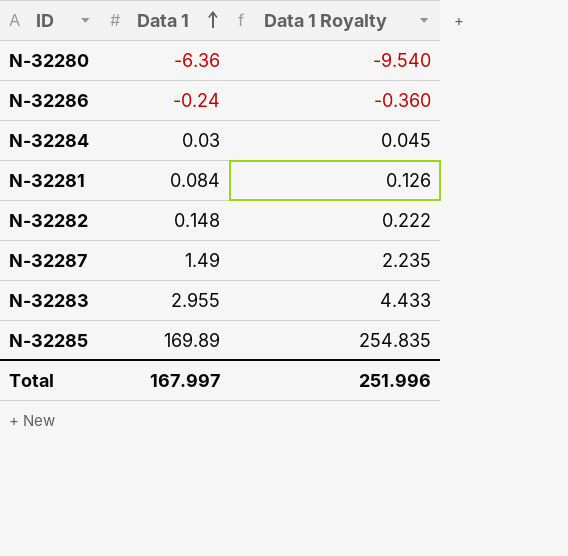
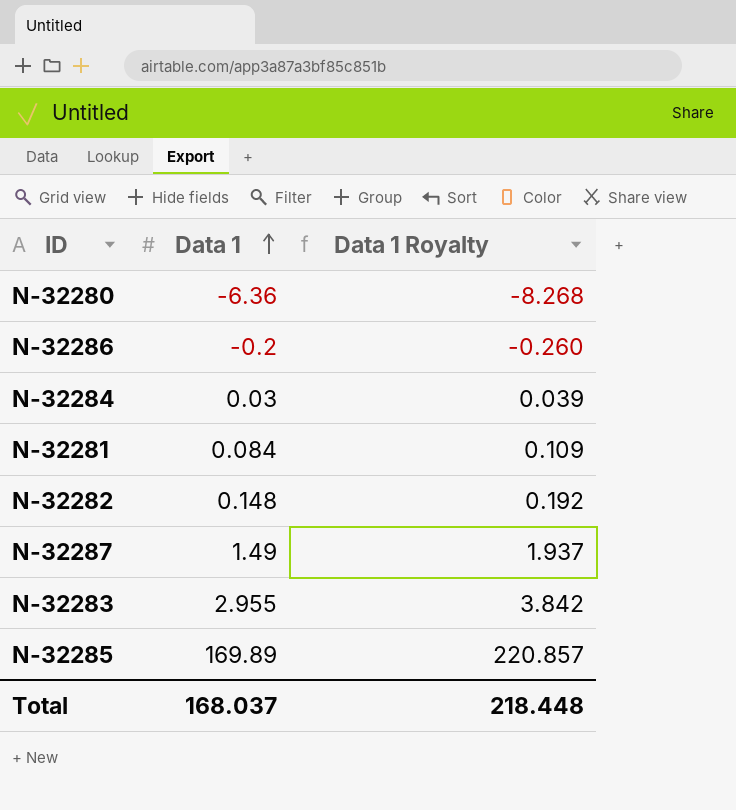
column Data 1 Royalty | formula: [Data 1] * 1.5 -> [Data 1] * 1.3
N-32286 | Data 1: -0.24 -> -0.2
Total | Data 1: 167.997 -> 168.037
Total | Data 1 Royalty: 251.996 -> 218.448

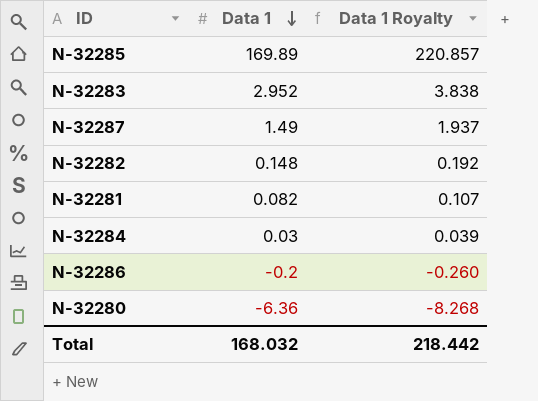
row order: Data 1 ascending -> Data 1 descending
N-32283 | Data 1: 2.955 -> 2.952
N-32283 | Data 1 Royalty: 3.842 -> 3.838
N-32281 | Data 1: 0.084 -> 0.082
N-32281 | Data 1 Royalty: 0.109 -> 0.107
Total | Data 1: 168.037 -> 168.032
Total | Data 1 Royalty: 218.448 -> 218.442

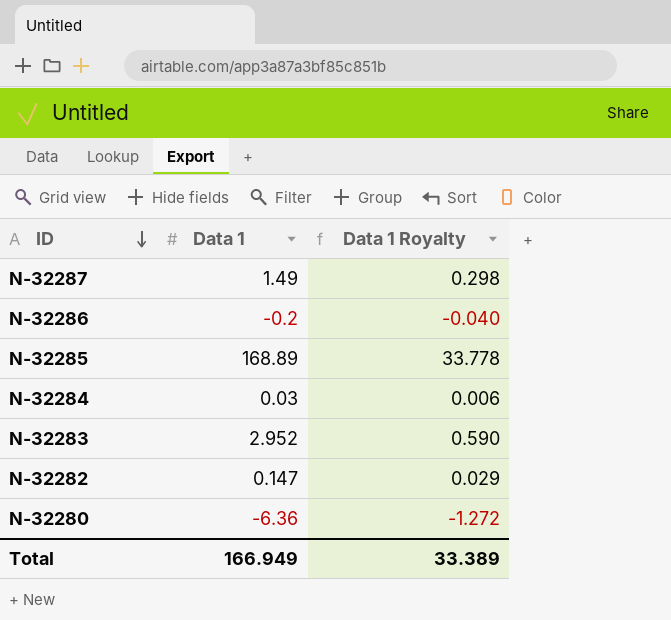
row order: Data 1 descending -> ID descending
column Data 1 Royalty | formula: [Data 1] * 1.3 -> [Data 1] * 0.2
row N-32281: 0.082 | 0.107 -> none
N-32285 | Data 1: 169.89 -> 168.89
N-32282 | Data 1: 0.148 -> 0.147
Total | Data 1: 168.032 -> 166.949
Total | Data 1 Royalty: 218.442 -> 33.389

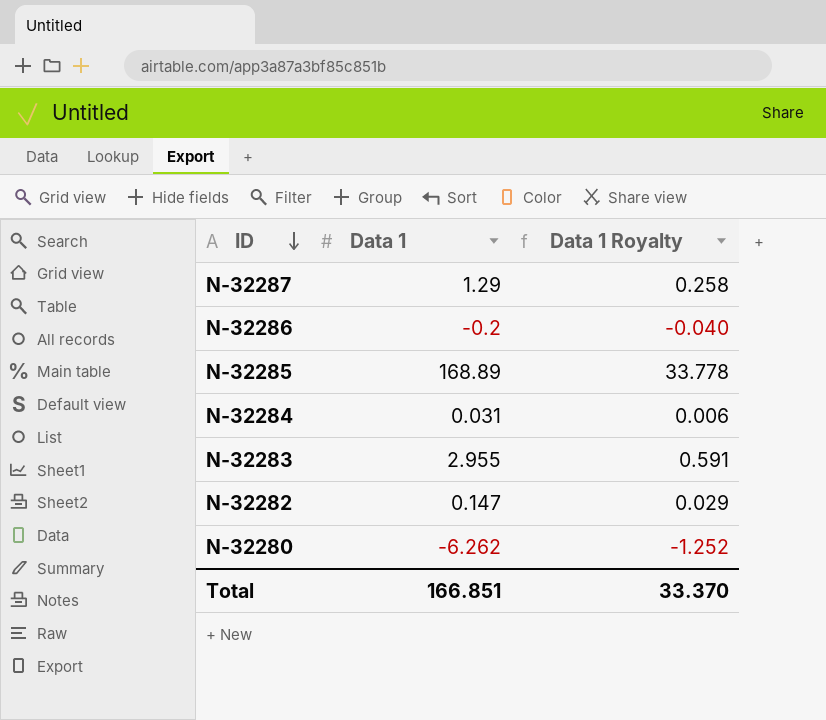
N-32287 | Data 1: 1.49 -> 1.29
N-32287 | Data 1 Royalty: 0.298 -> 0.258
N-32284 | Data 1: 0.03 -> 0.031
N-32283 | Data 1: 2.952 -> 2.955
N-32283 | Data 1 Royalty: 0.590 -> 0.591
N-32280 | Data 1: -6.36 -> -6.262
N-32280 | Data 1 Royalty: -1.272 -> -1.252
Total | Data 1: 166.949 -> 166.851
Total | Data 1 Royalty: 33.389 -> 33.370

